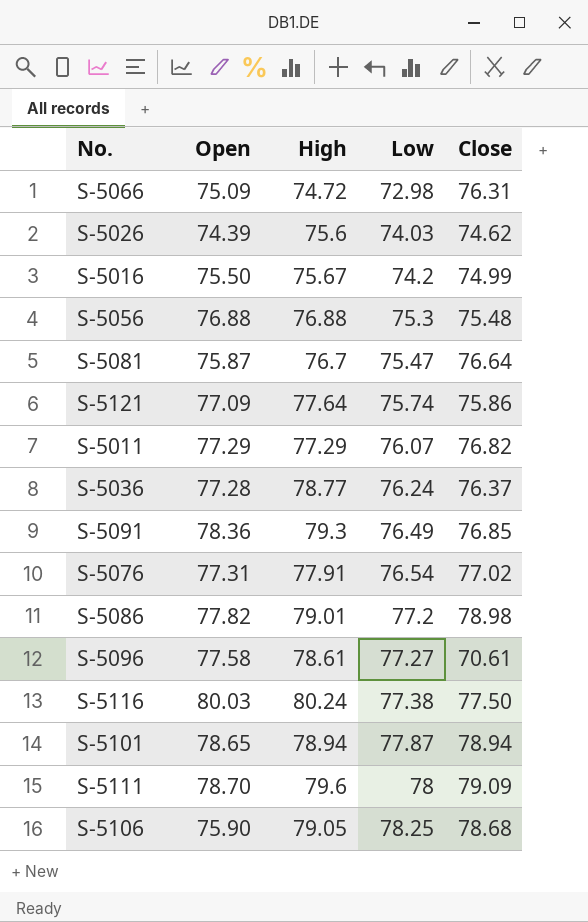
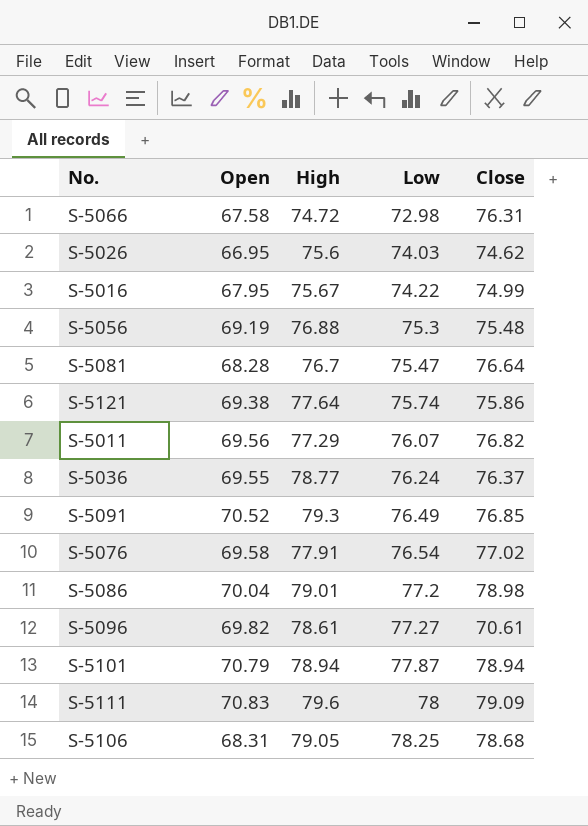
row S-5116: 80.03 | 80.24 | 77.38 | 77.50 -> none
S-5066 | Open: 75.09 -> 67.58
S-5026 | Open: 74.39 -> 66.95
S-5016 | Open: 75.50 -> 67.95
S-5016 | Low: 74.2 -> 74.22
S-5056 | Open: 76.88 -> 69.19
S-5081 | Open: 75.87 -> 68.28
S-5121 | Open: 77.09 -> 69.38
S-5011 | Open: 77.29 -> 69.56
S-5036 | Open: 77.28 -> 69.55
S-5091 | Open: 78.36 -> 70.52
S-5076 | Open: 77.31 -> 69.58
S-5086 | Open: 77.82 -> 70.04
S-5096 | Open: 77.58 -> 69.82
S-5101 | Open: 78.65 -> 70.79
S-5111 | Open: 78.70 -> 70.83
S-5106 | Open: 75.90 -> 68.31

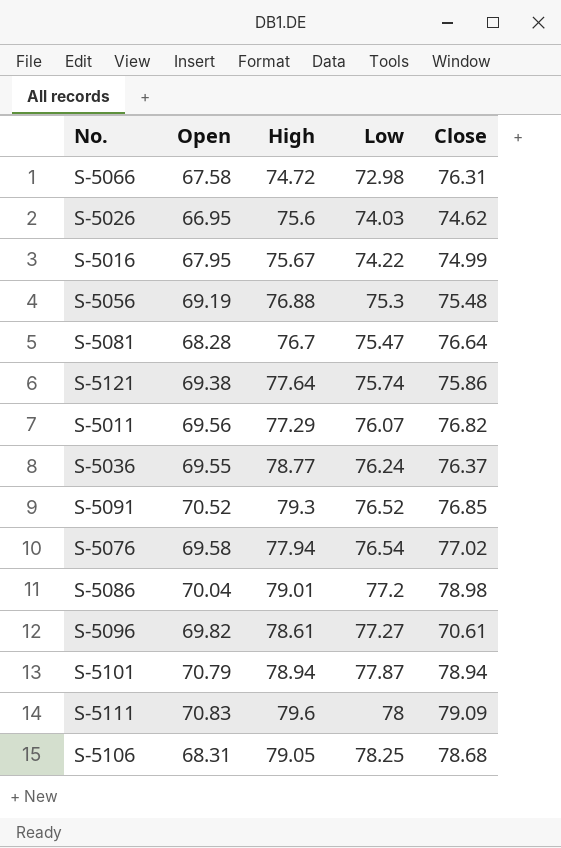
S-5091 | Low: 76.49 -> 76.52
S-5076 | High: 77.91 -> 77.94

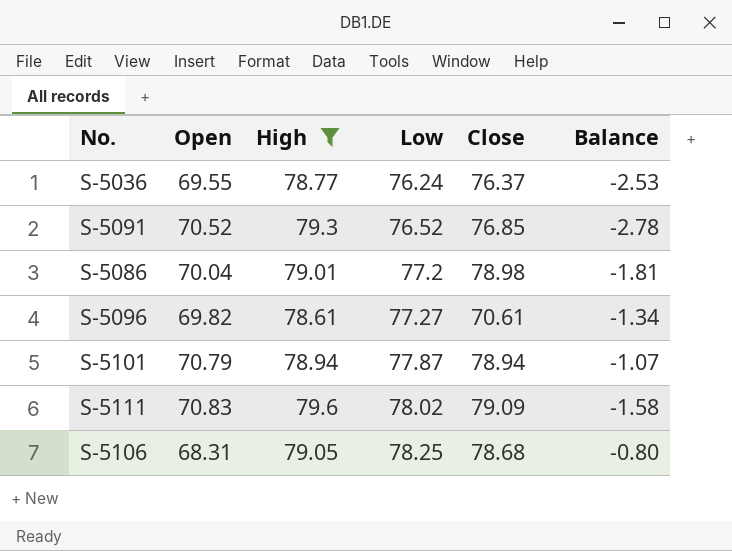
filter: none -> High >= 78.61
column Balance | formula: none -> [Low] - [High]
S-5111 | Low: 78 -> 78.02

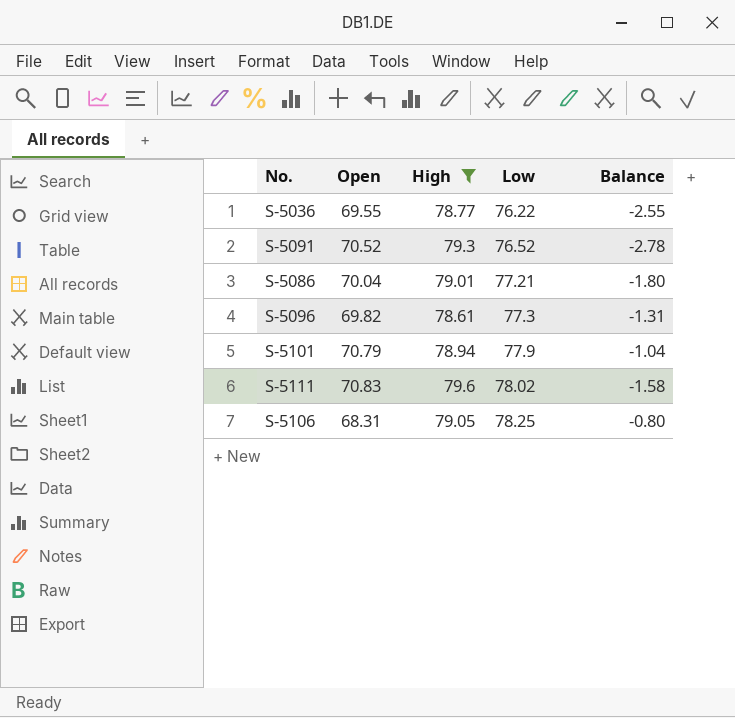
column Close | position: 5 -> none
S-5036 | Low: 76.24 -> 76.22
S-5036 | Balance: -2.53 -> -2.55
S-5086 | Low: 77.2 -> 77.21
S-5086 | Balance: -1.81 -> -1.80
S-5096 | Low: 77.27 -> 77.3
S-5096 | Balance: -1.34 -> -1.31
S-5101 | Low: 77.87 -> 77.9
S-5101 | Balance: -1.07 -> -1.04

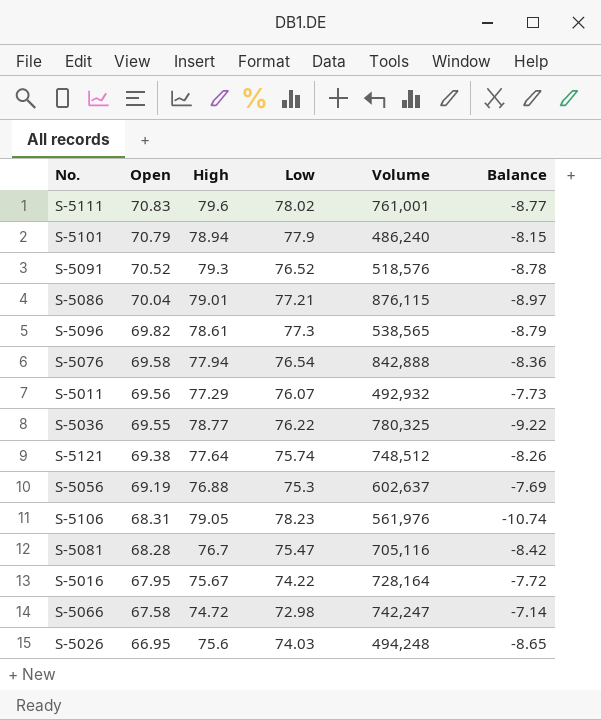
filter: High >= 78.61 -> none
row order: Low ascending -> Open descending
column Volume | position: none -> 5
column Balance | formula: [Low] - [High] -> [Open] - [High]
S-5106 | Low: 78.25 -> 78.23

